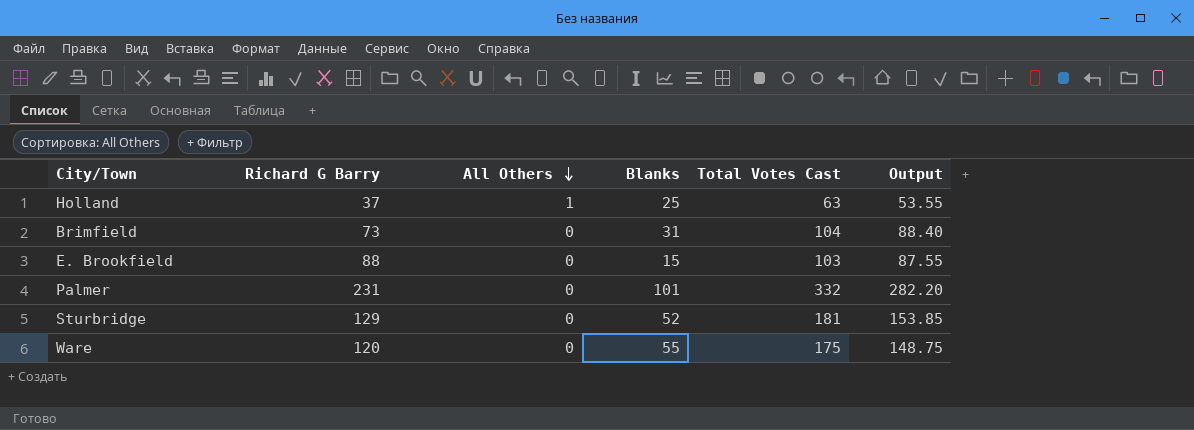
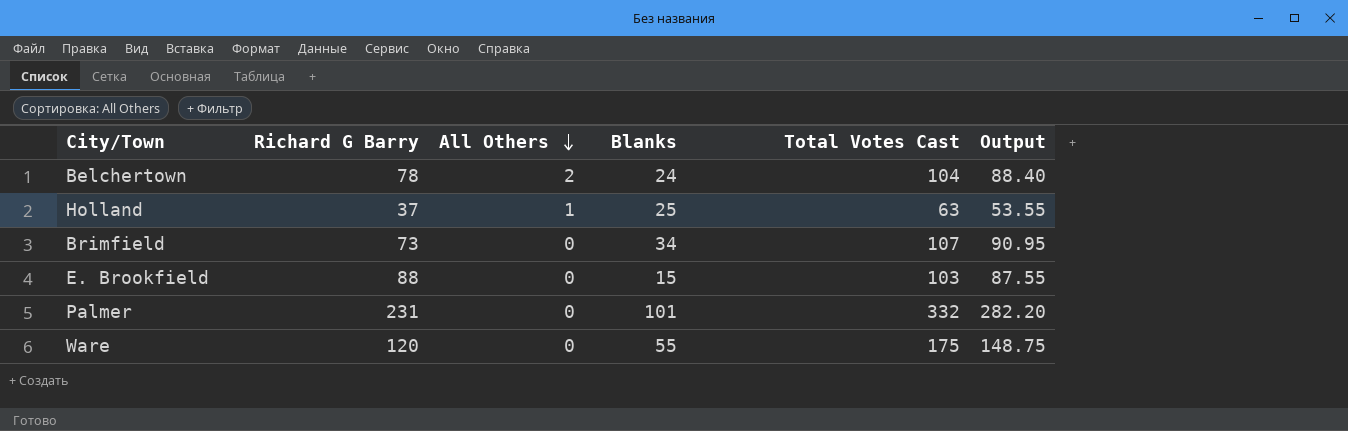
row Sturbridge: 129 | 0 | 52 | 181 | 153.85 -> none
row Belchertown: none -> 78 | 2 | 24 | 104 | 88.40
Brimfield | Blanks: 31 -> 34
Brimfield | Total Votes Cast: 104 -> 107
Brimfield | Output: 88.40 -> 90.95

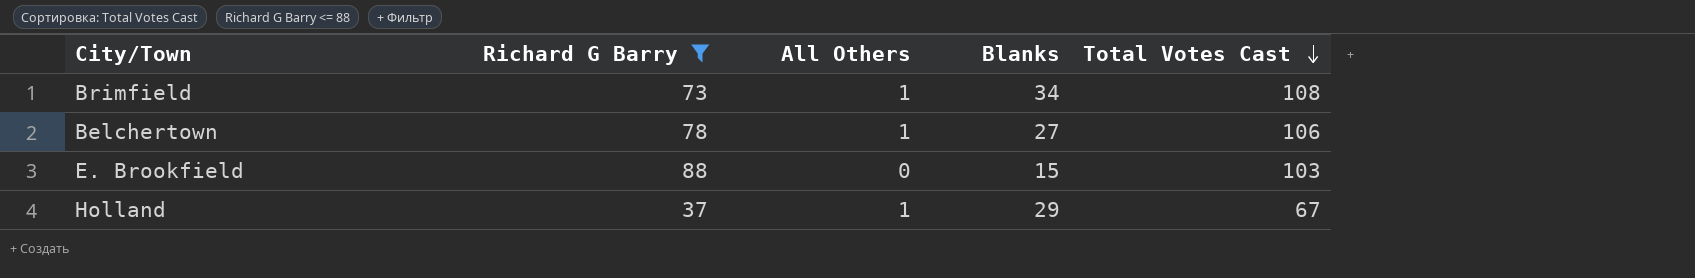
filter: none -> Richard G Barry <= 88
row order: All Others descending -> Total Votes Cast descending
column Output | formula: [Total Votes Cast] * 0.85 -> none
Brimfield | All Others: 0 -> 1
Brimfield | Total Votes Cast: 107 -> 108
Belchertown | All Others: 2 -> 1
Belchertown | Blanks: 24 -> 27
Belchertown | Total Votes Cast: 104 -> 106
Holland | Blanks: 25 -> 29
Holland | Total Votes Cast: 63 -> 67

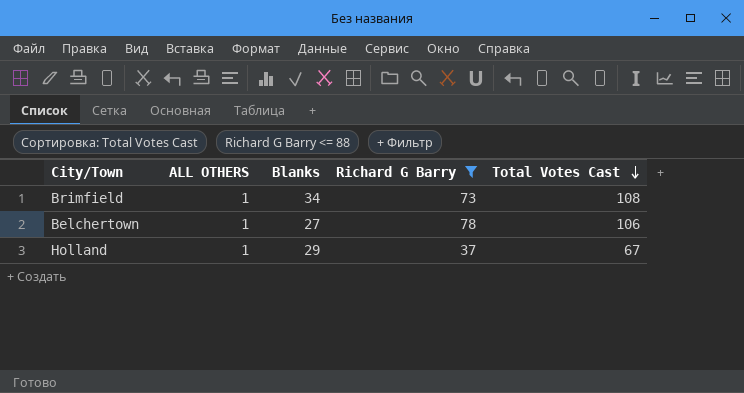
column name: All Others -> ALL OTHERS
column Richard G Barry | position: 2 -> 4
row E. Brookfield: 88 | 0 | 15 | 103 -> none

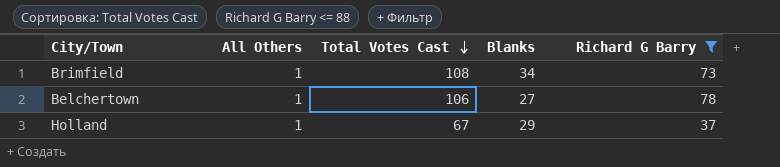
column name: ALL OTHERS -> All Others
column Total Votes Cast | position: 5 -> 3

